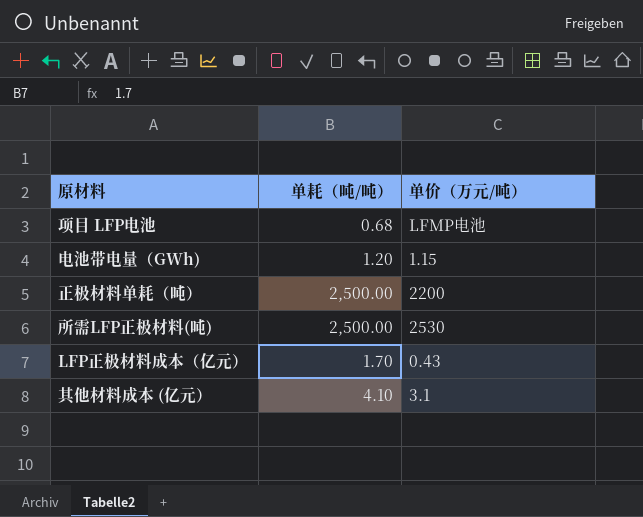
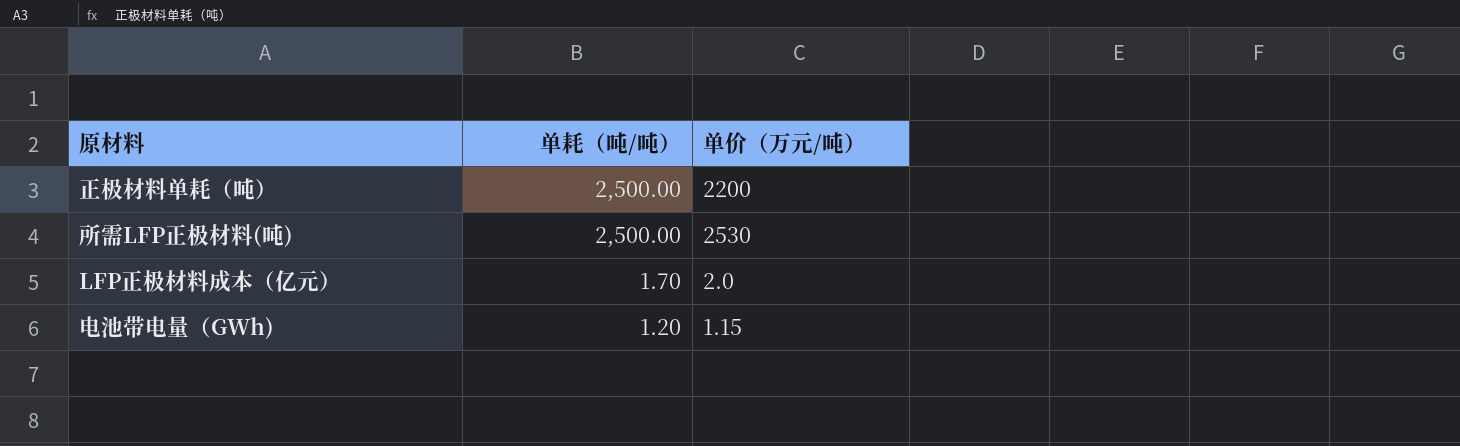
row order: none -> 单耗（吨/吨） descending
row 项目 LFP电池: 0.68 | LFMP电池 -> none
row 其他材料成本 (亿元）: 4.10 | 3.1 -> none
LFP正极材料成本（亿元） | 单价（万元/吨）: 0.43 -> 2.0

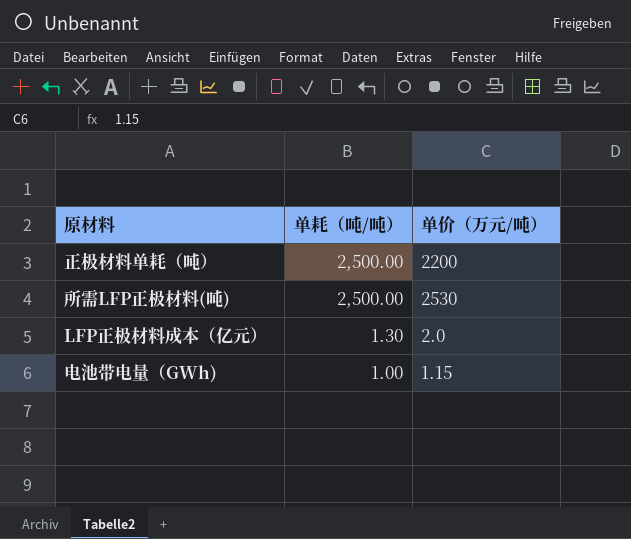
LFP正极材料成本（亿元） | 单耗（吨/吨）: 1.70 -> 1.30
电池带电量（GWh) | 单耗（吨/吨）: 1.20 -> 1.00

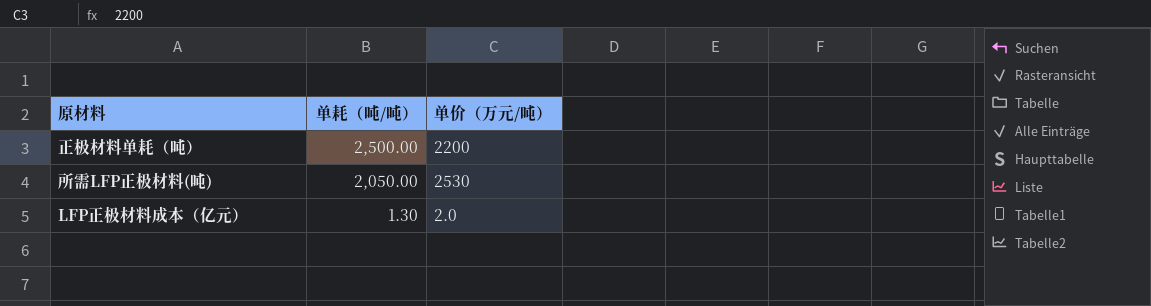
row 电池带电量（GWh): 1.00 | 1.15 -> none
所需LFP正极材料(吨) | 单耗（吨/吨）: 2,500.00 -> 2,050.00

